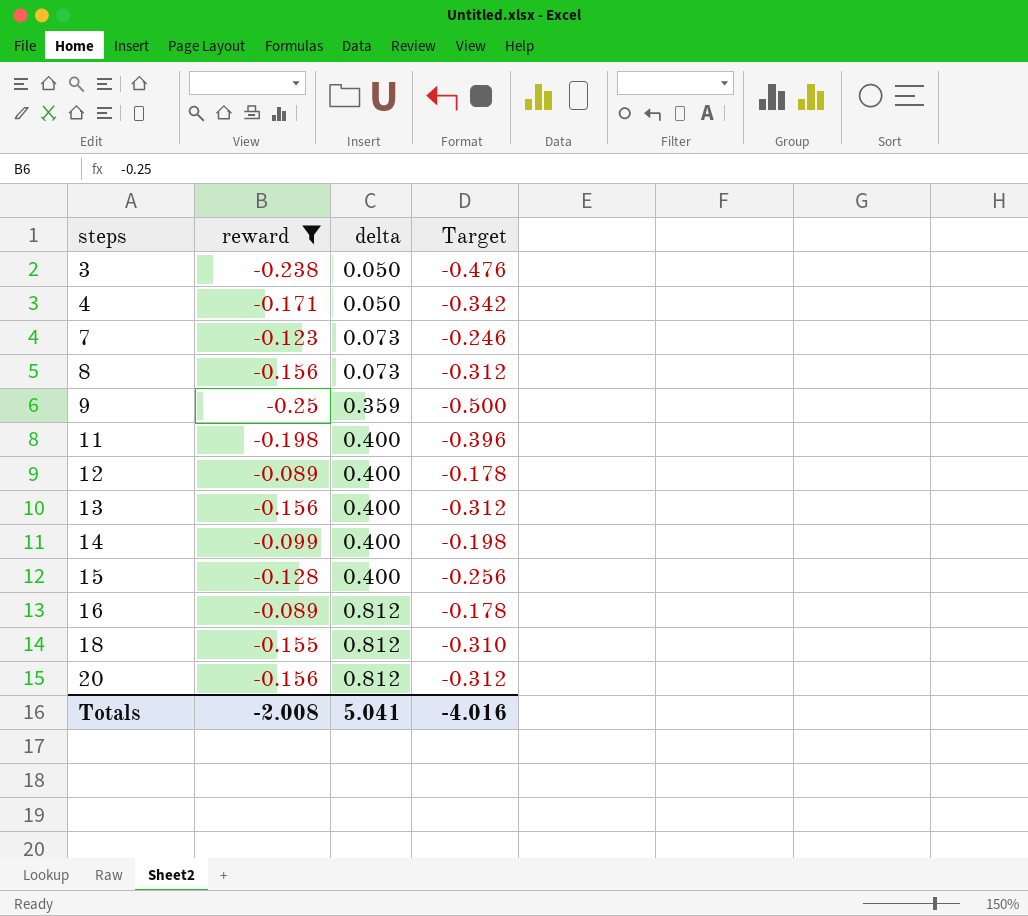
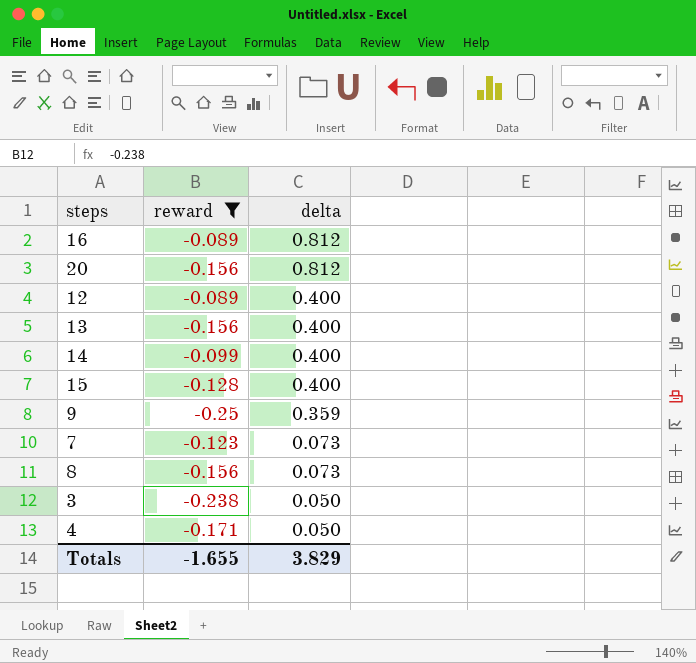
row order: steps ascending -> delta descending
column Target | formula: [reward] * 2 -> none
row 11: -0.198 | 0.400 | -0.396 -> none
row 18: -0.155 | 0.812 | -0.310 -> none
Totals | reward: -2.008 -> -1.655
Totals | delta: 5.041 -> 3.829

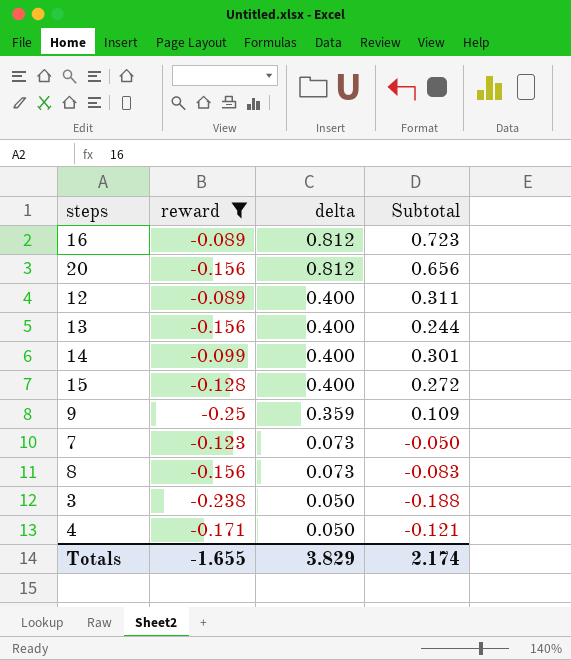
column Subtotal | formula: none -> [reward] + [delta]

